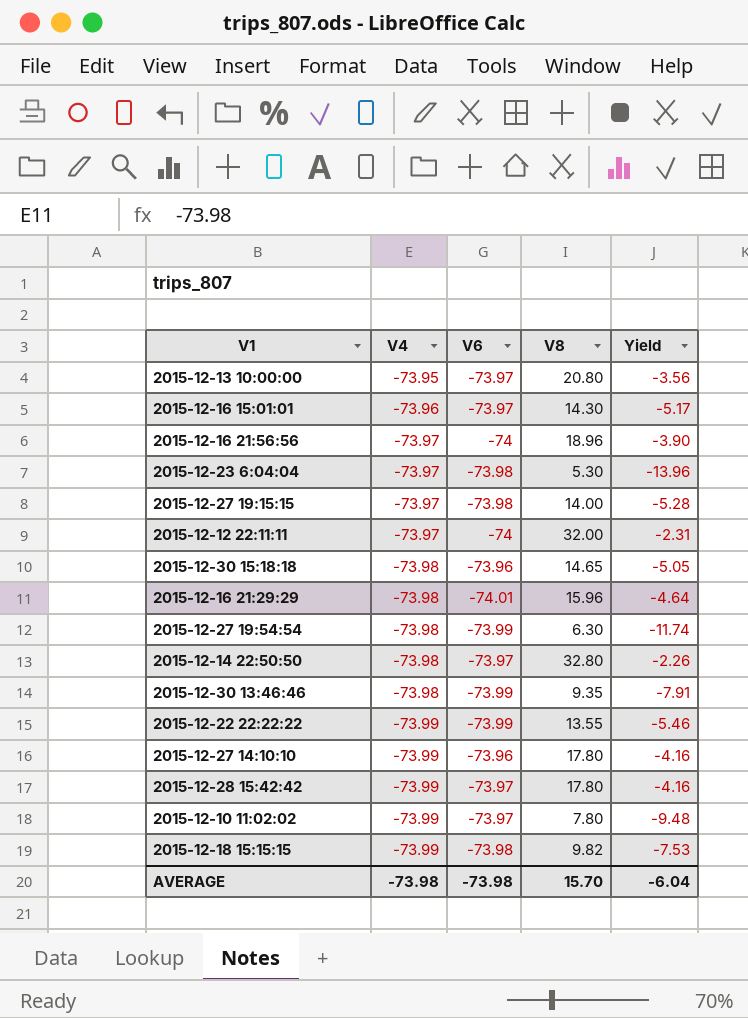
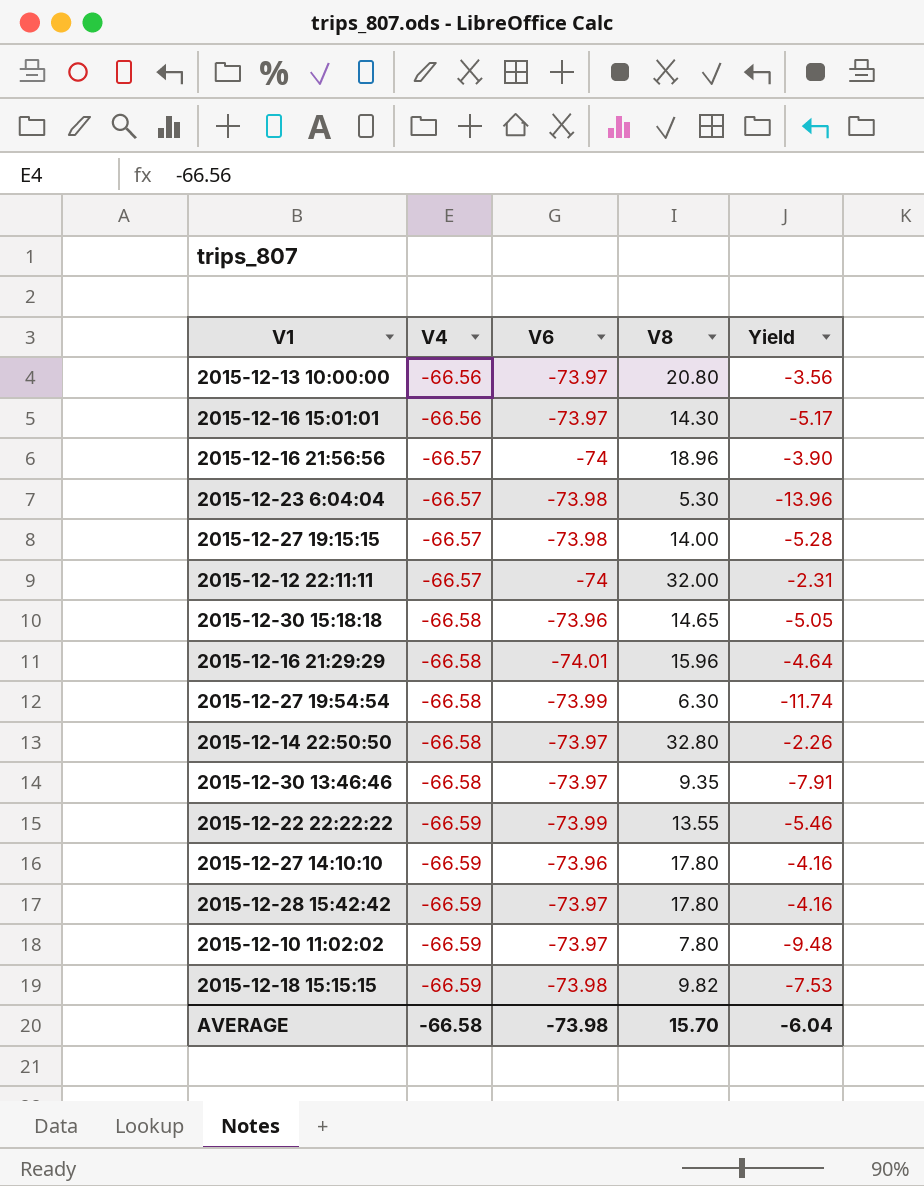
2015-12-13 10:00:00 | V4: -73.95 -> -66.56
2015-12-16 15:01:01 | V4: -73.96 -> -66.56
2015-12-16 21:56:56 | V4: -73.97 -> -66.57
2015-12-23 6:04:04 | V4: -73.97 -> -66.57
2015-12-27 19:15:15 | V4: -73.97 -> -66.57
2015-12-12 22:11:11 | V4: -73.97 -> -66.57
2015-12-30 15:18:18 | V4: -73.98 -> -66.58
2015-12-16 21:29:29 | V4: -73.98 -> -66.58
2015-12-27 19:54:54 | V4: -73.98 -> -66.58
2015-12-14 22:50:50 | V4: -73.98 -> -66.58
2015-12-30 13:46:46 | V4: -73.98 -> -66.58
2015-12-30 13:46:46 | V6: -73.99 -> -73.97
2015-12-22 22:22:22 | V4: -73.99 -> -66.59
2015-12-27 14:10:10 | V4: -73.99 -> -66.59
2015-12-28 15:42:42 | V4: -73.99 -> -66.59
2015-12-10 11:02:02 | V4: -73.99 -> -66.59
2015-12-18 15:15:15 | V4: -73.99 -> -66.59
AVERAGE | V4: -73.98 -> -66.58

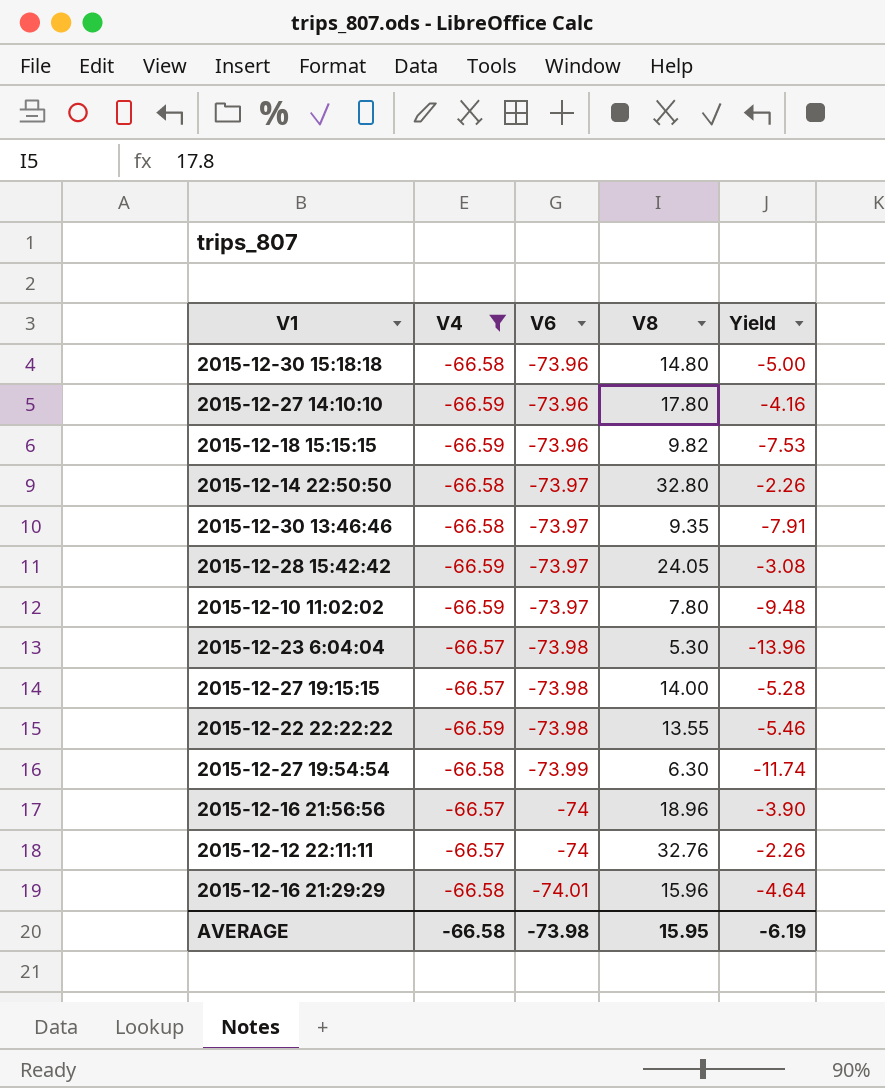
filter: none -> V4 != -66.56
row order: V4 descending -> V6 descending
2015-12-30 15:18:18 | V8: 14.65 -> 14.80
2015-12-30 15:18:18 | Yield: -5.05 -> -5.00
2015-12-18 15:15:15 | V6: -73.98 -> -73.96
2015-12-28 15:42:42 | V8: 17.80 -> 24.05
2015-12-28 15:42:42 | Yield: -4.16 -> -3.08
2015-12-22 22:22:22 | V6: -73.99 -> -73.98
2015-12-12 22:11:11 | V8: 32.00 -> 32.76
2015-12-12 22:11:11 | Yield: -2.31 -> -2.26
AVERAGE | V8: 15.70 -> 15.95
AVERAGE | Yield: -6.04 -> -6.19

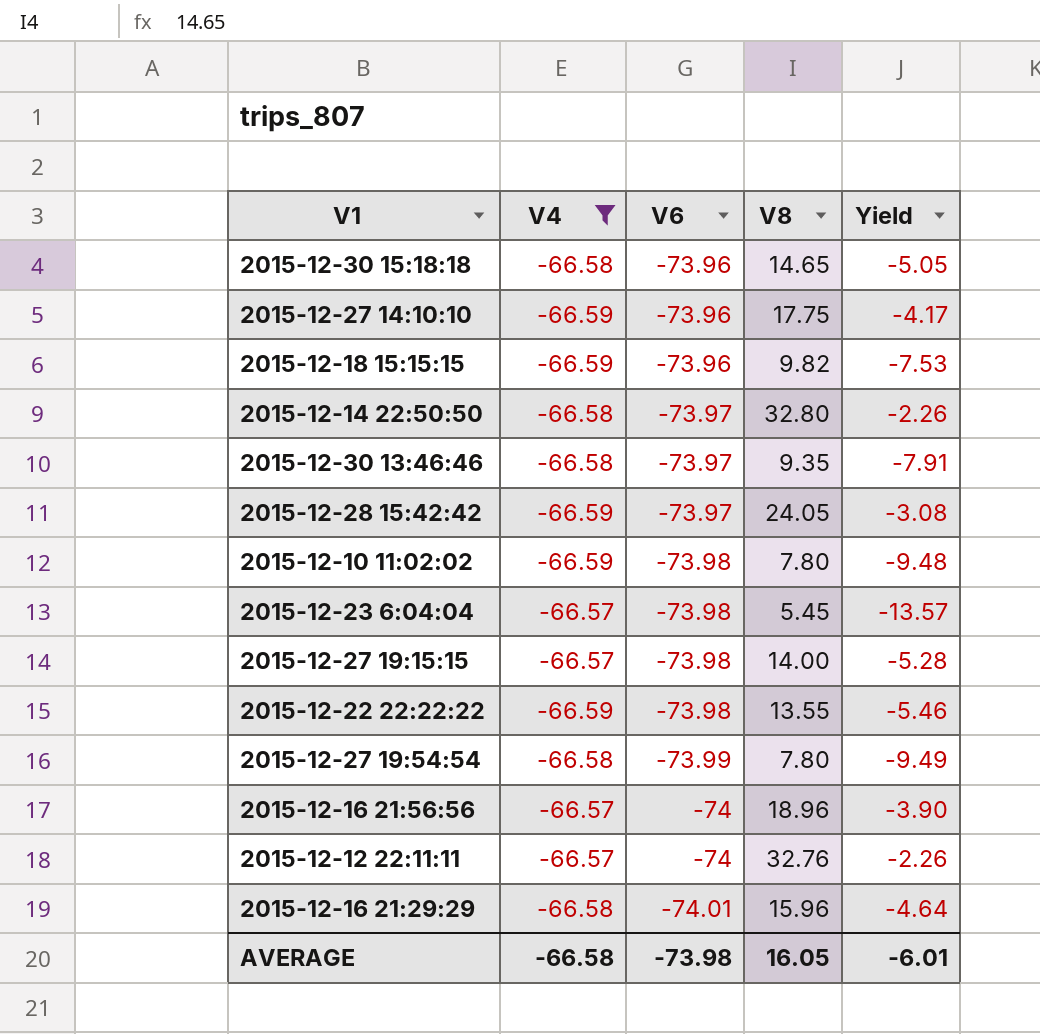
2015-12-30 15:18:18 | V8: 14.80 -> 14.65
2015-12-30 15:18:18 | Yield: -5.00 -> -5.05
2015-12-27 14:10:10 | V8: 17.80 -> 17.75
2015-12-27 14:10:10 | Yield: -4.16 -> -4.17
2015-12-10 11:02:02 | V6: -73.97 -> -73.98
2015-12-23 6:04:04 | V8: 5.30 -> 5.45
2015-12-23 6:04:04 | Yield: -13.96 -> -13.57
2015-12-27 19:54:54 | V8: 6.30 -> 7.80
2015-12-27 19:54:54 | Yield: -11.74 -> -9.49
AVERAGE | V8: 15.95 -> 16.05
AVERAGE | Yield: -6.19 -> -6.01

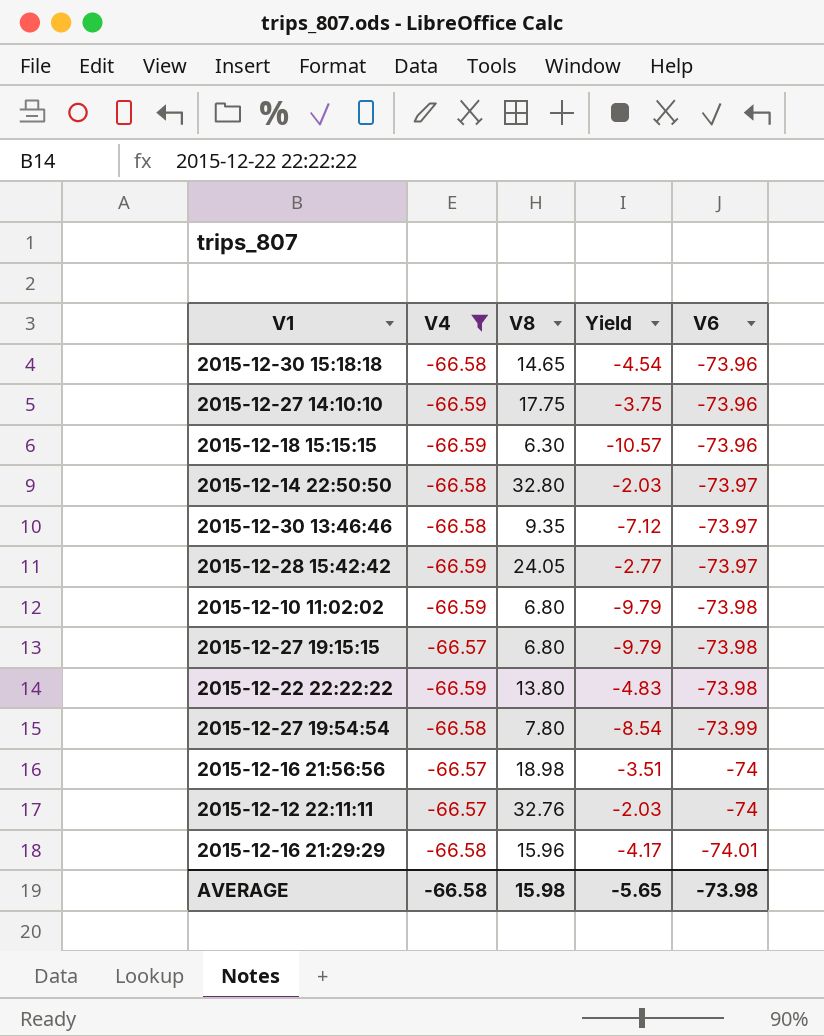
column Yield | formula: [V6] / [V8] -> [V4] / [V8]
column V6 | position: 3 -> 5
row 2015-12-23 6:04:04: -66.57 | -73.98 | 5.45 | -13.57 -> none
2015-12-18 15:15:15 | V8: 9.82 -> 6.30
2015-12-10 11:02:02 | V8: 7.80 -> 6.80
2015-12-27 19:15:15 | V8: 14.00 -> 6.80
2015-12-22 22:22:22 | V8: 13.55 -> 13.80
2015-12-16 21:56:56 | V8: 18.96 -> 18.98
AVERAGE | V8: 16.05 -> 15.98
AVERAGE | Yield: -6.01 -> -5.65

